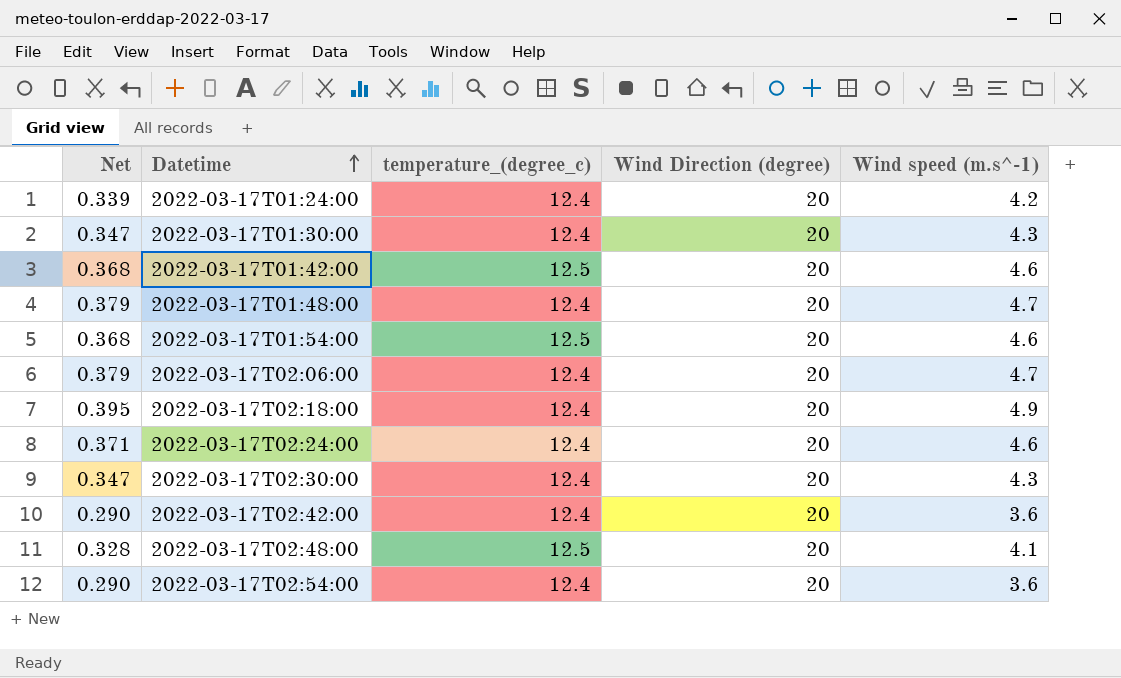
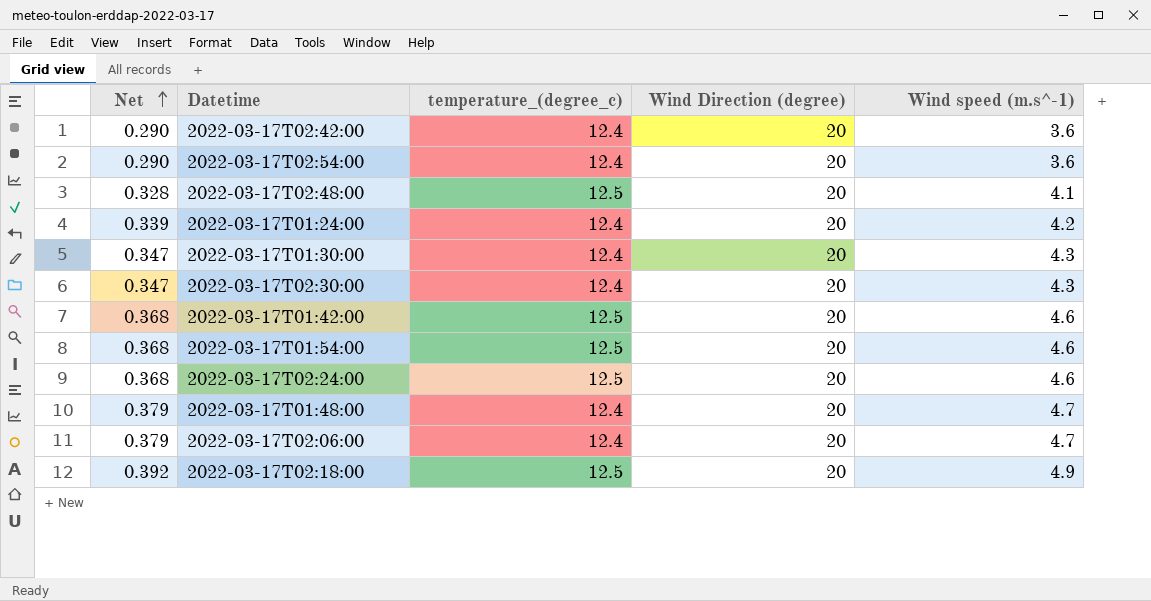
row order: Datetime ascending -> Net ascending
2022-03-17T02:24:00 | Net: 0.371 -> 0.368
2022-03-17T02:24:00 | temperature_(degree_c): 12.4 -> 12.5
2022-03-17T02:18:00 | Net: 0.395 -> 0.392
2022-03-17T02:18:00 | temperature_(degree_c): 12.4 -> 12.5

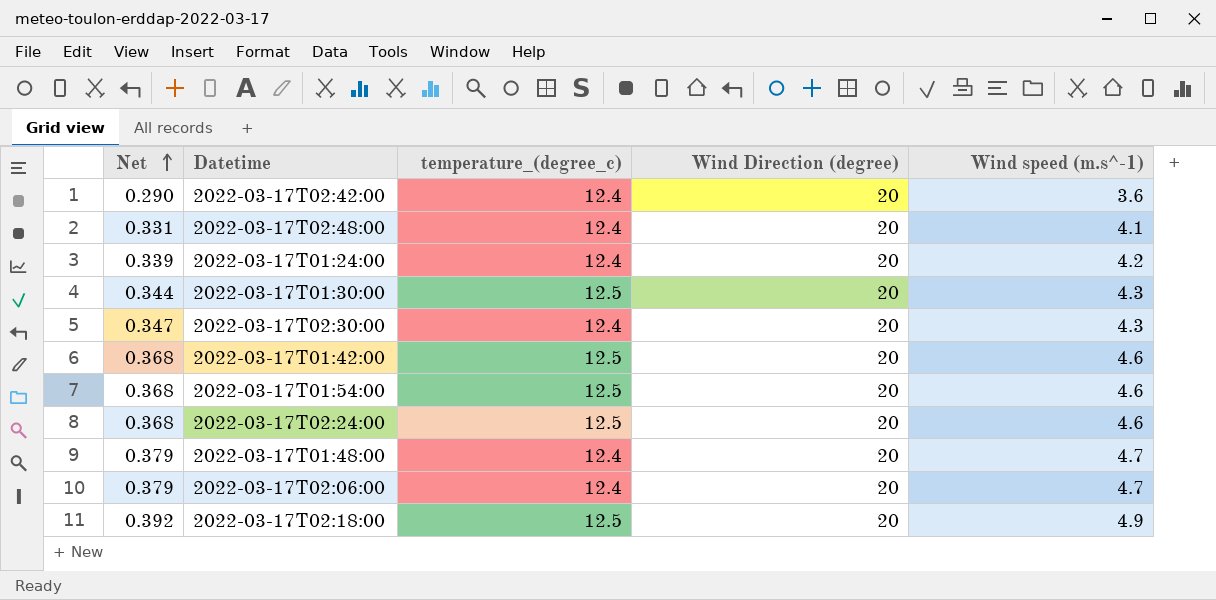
row 2022-03-17T02:54:00: 0.290 | 12.4 | 20 | 3.6 -> none
2022-03-17T02:48:00 | Net: 0.328 -> 0.331
2022-03-17T02:48:00 | temperature_(degree_c): 12.5 -> 12.4
2022-03-17T01:30:00 | Net: 0.347 -> 0.344
2022-03-17T01:30:00 | temperature_(degree_c): 12.4 -> 12.5

